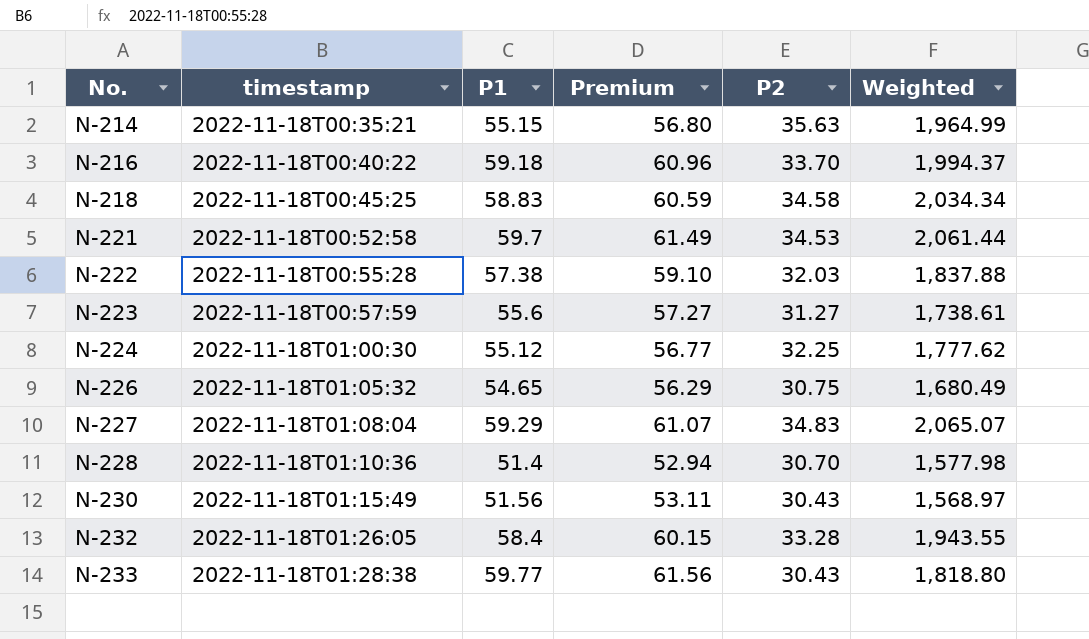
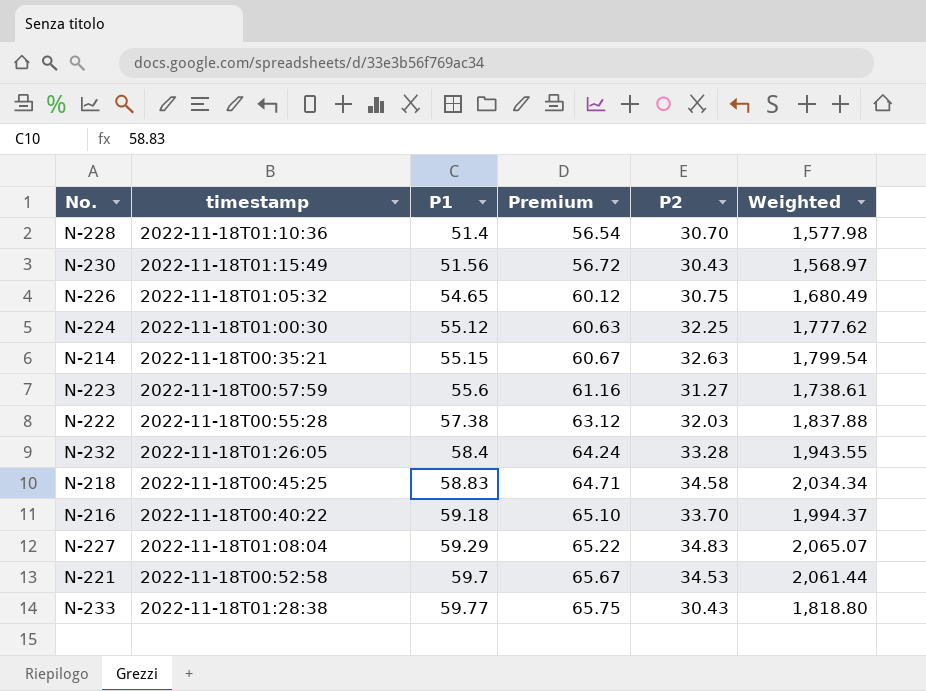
row order: No. ascending -> P1 ascending
column Premium | formula: [P1] * 1.03 -> [P1] * 1.1
N-214 | P2: 35.63 -> 32.63
N-214 | Weighted: 1,964.99 -> 1,799.54

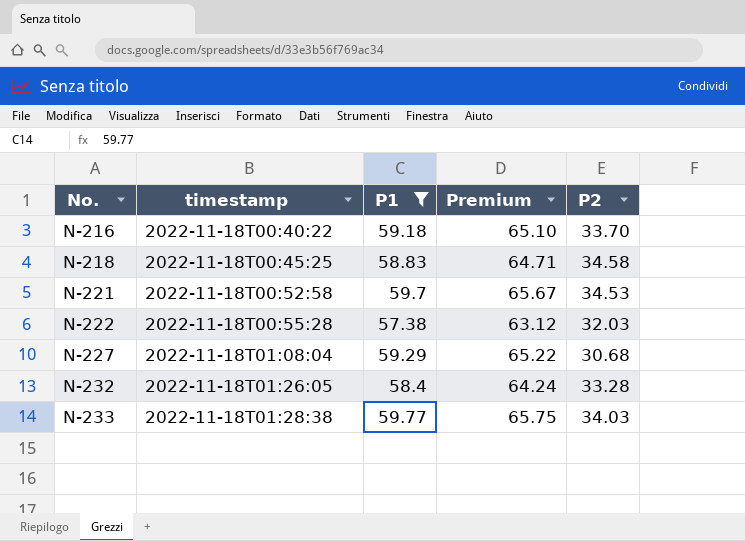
filter: none -> P1 >= 57.38
row order: P1 ascending -> No. ascending
column Weighted | formula: [P1] * [P2] -> none
N-227 | P2: 34.83 -> 30.68
N-233 | P2: 30.43 -> 34.03

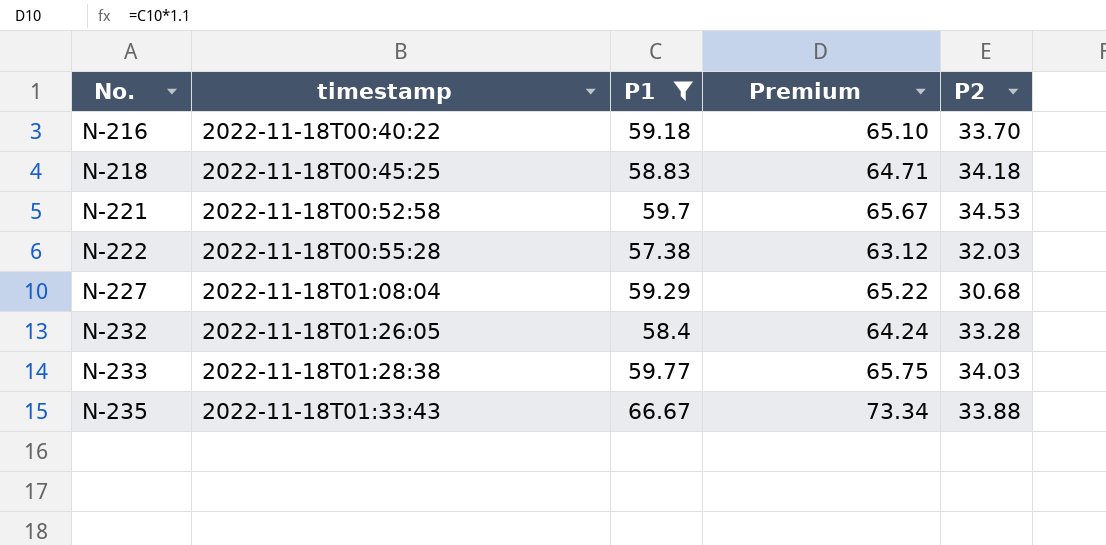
N-218 | P2: 34.58 -> 34.18
row N-235: none -> 2022-11-18T01:33:43 | 66.67 | 73.34 | 33.88

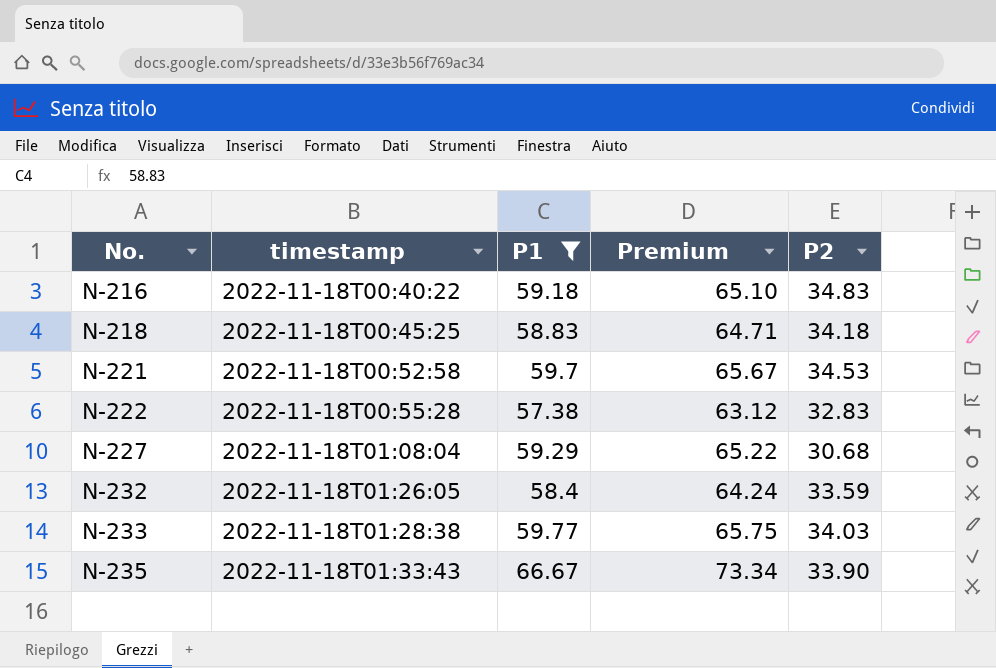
N-216 | P2: 33.70 -> 34.83
N-222 | P2: 32.03 -> 32.83
N-232 | P2: 33.28 -> 33.59
N-235 | P2: 33.88 -> 33.90

